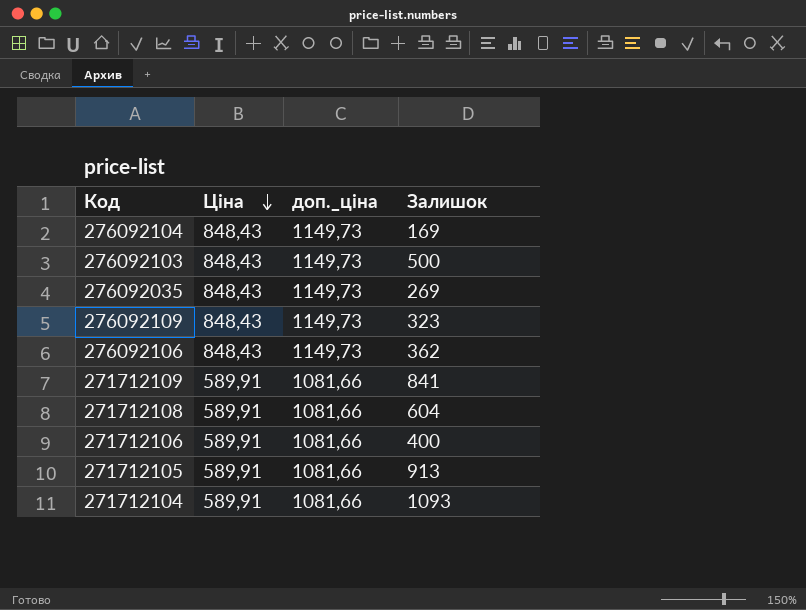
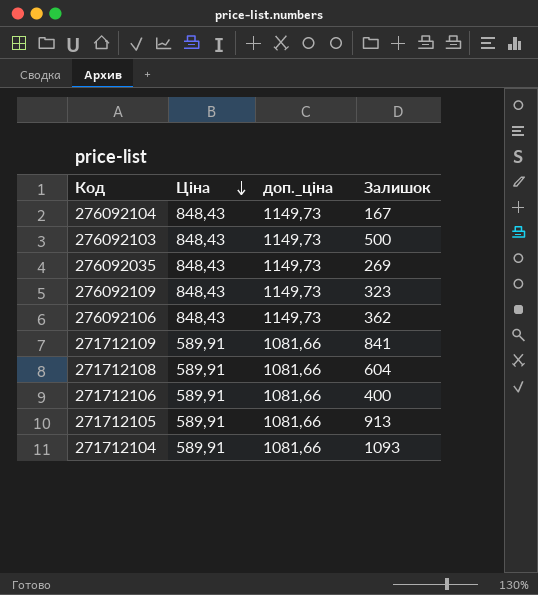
276092104 | Залишок: 169 -> 167

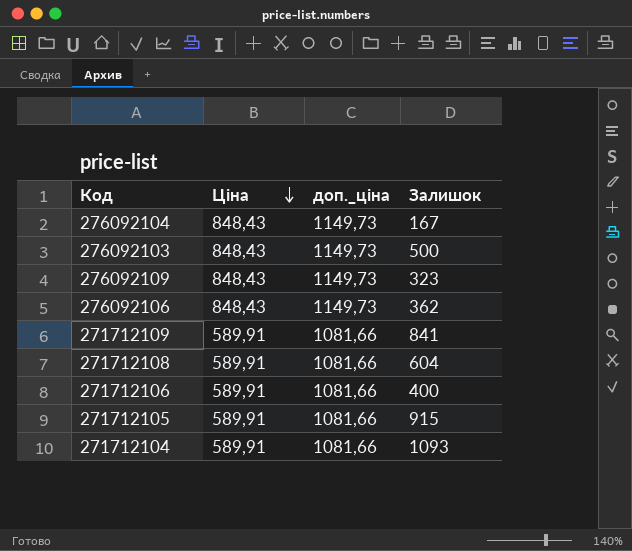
row 276092035: 848,43 | 1149,73 | 269 -> none
271712105 | Залишок: 913 -> 915

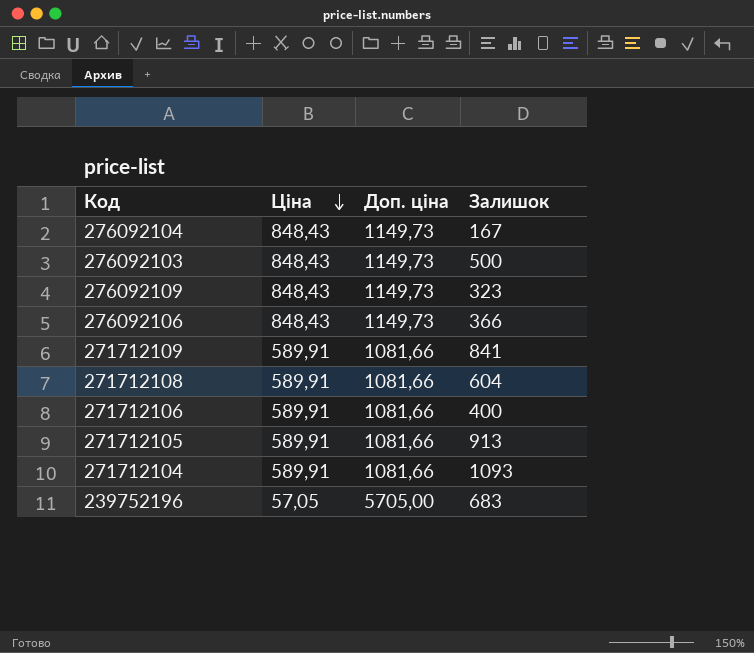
column name: доп._ціна -> Доп. ціна
276092106 | Залишок: 362 -> 366
271712105 | Залишок: 915 -> 913
row 239752196: none -> 57,05 | 5705,00 | 683

